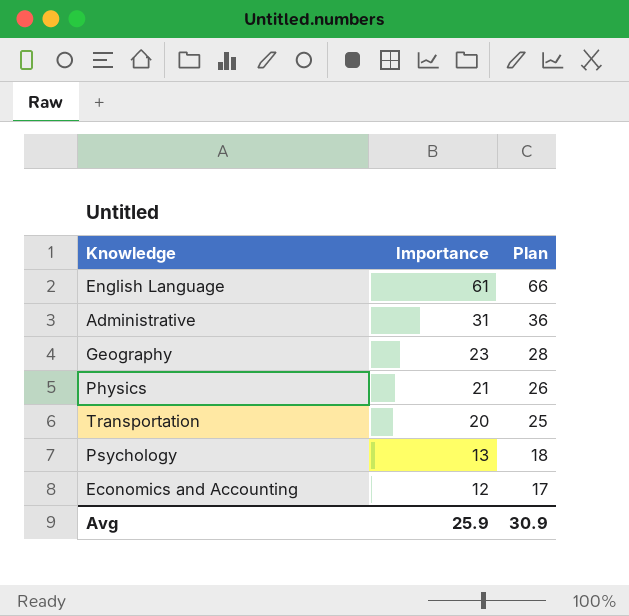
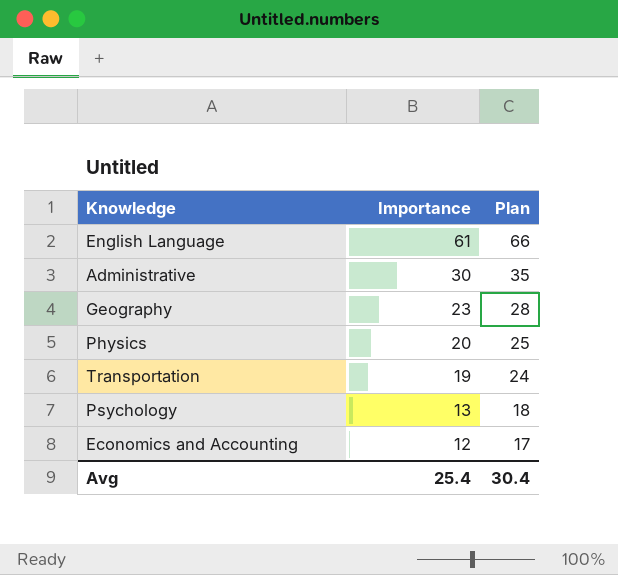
Administrative | Importance: 31 -> 30
Administrative | Plan: 36 -> 35
Physics | Importance: 21 -> 20
Physics | Plan: 26 -> 25
Transportation | Importance: 20 -> 19
Transportation | Plan: 25 -> 24
Avg | Importance: 25.9 -> 25.4
Avg | Plan: 30.9 -> 30.4

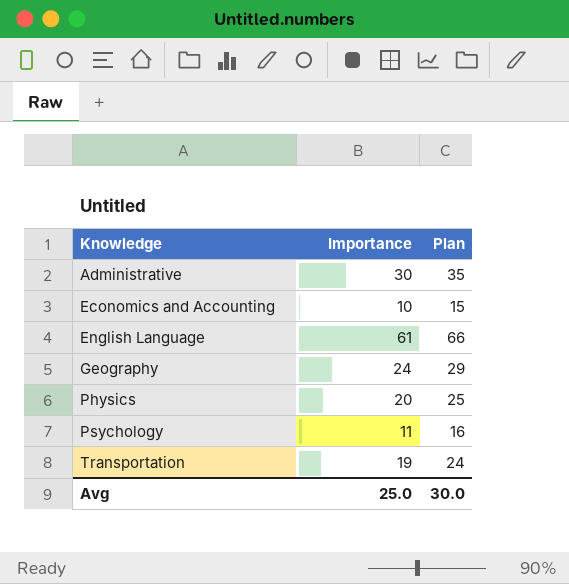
row order: Importance descending -> Knowledge ascending
Economics and Accounting | Importance: 12 -> 10
Economics and Accounting | Plan: 17 -> 15
Geography | Importance: 23 -> 24
Geography | Plan: 28 -> 29
Psychology | Importance: 13 -> 11
Psychology | Plan: 18 -> 16
Avg | Importance: 25.4 -> 25.0
Avg | Plan: 30.4 -> 30.0

